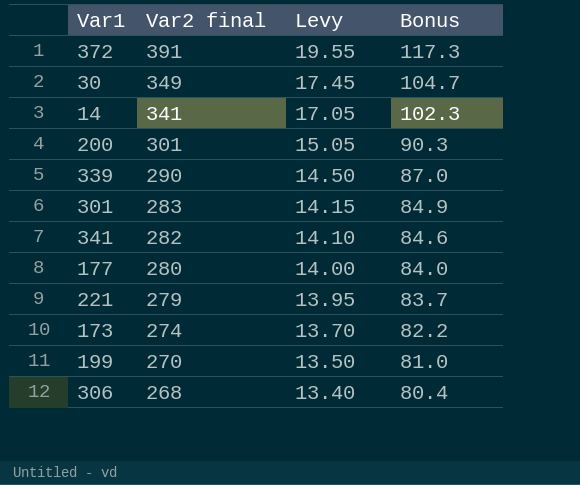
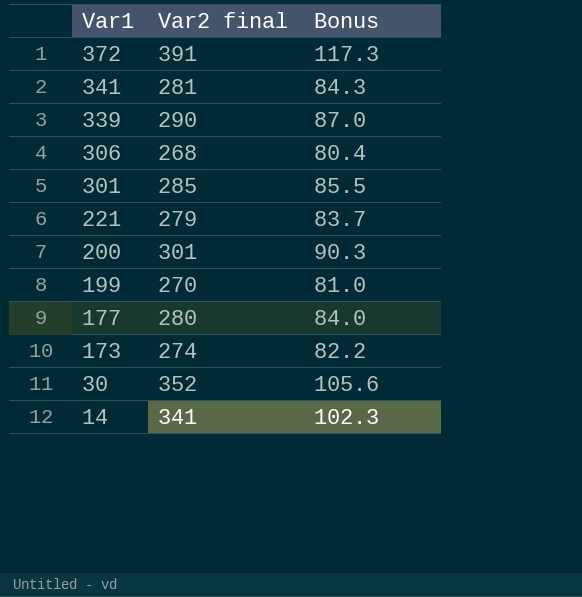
row order: Var2 final descending -> Var1 descending
column Levy | formula: [Var2 final] * 0.05 -> none
341 | Var2 final: 282 -> 281
341 | Bonus: 84.6 -> 84.3
301 | Var2 final: 283 -> 285
301 | Bonus: 84.9 -> 85.5
30 | Var2 final: 349 -> 352
30 | Bonus: 104.7 -> 105.6

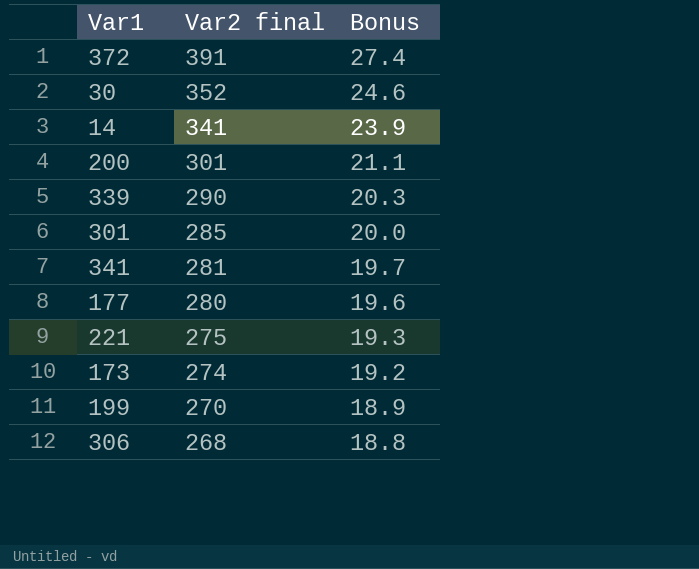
row order: Var1 descending -> Var2 final descending
column Bonus | formula: [Var2 final] * 0.3 -> [Var2 final] * 0.07
221 | Var2 final: 279 -> 275

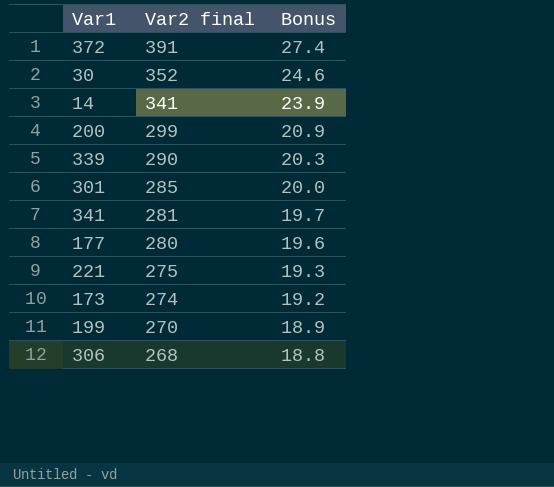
200 | Var2 final: 301 -> 299
200 | Bonus: 21.1 -> 20.9

